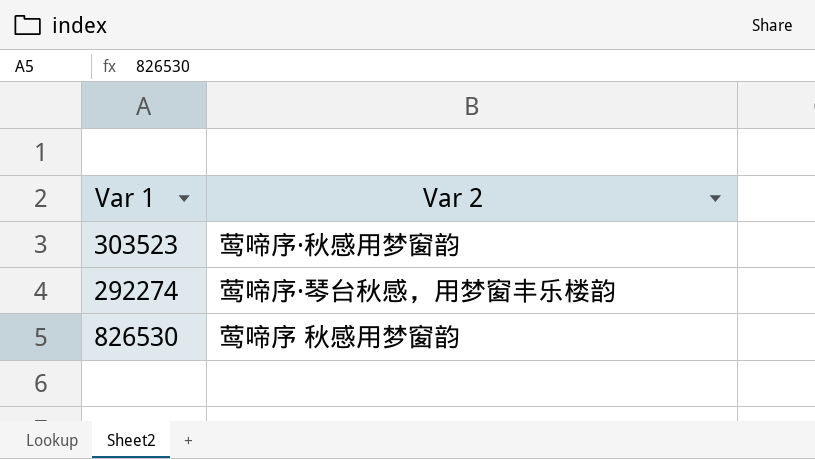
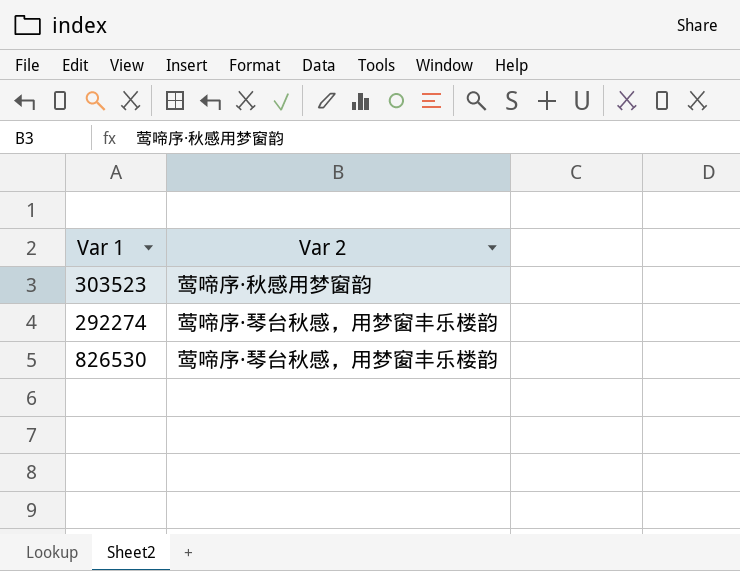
826530 | Var 2: 莺啼序 秋感用梦窗韵 -> 莺啼序·琴台秋感，用梦窗丰乐楼韵

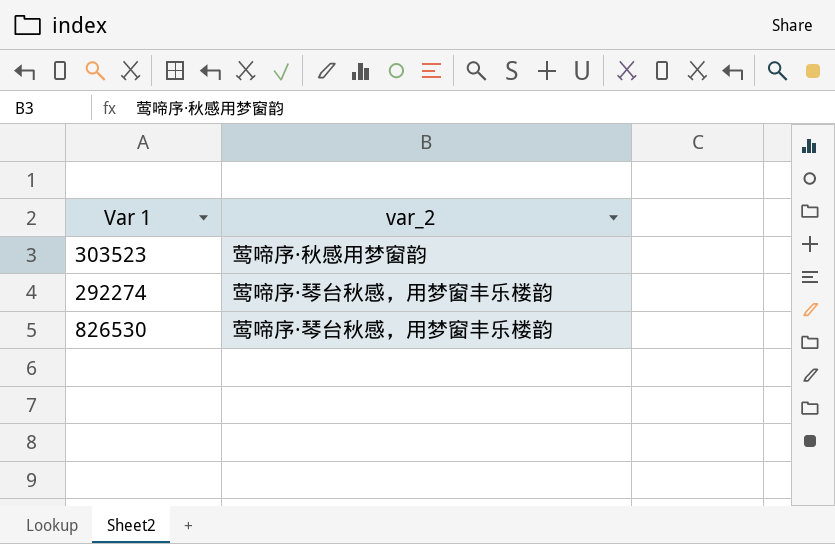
column name: Var 2 -> var_2

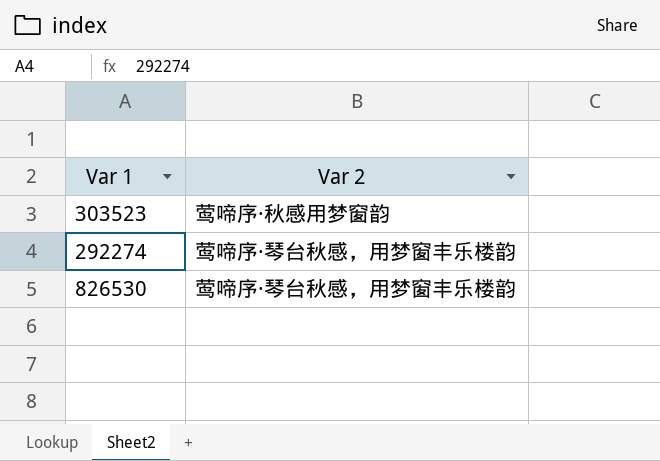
column name: var_2 -> Var 2

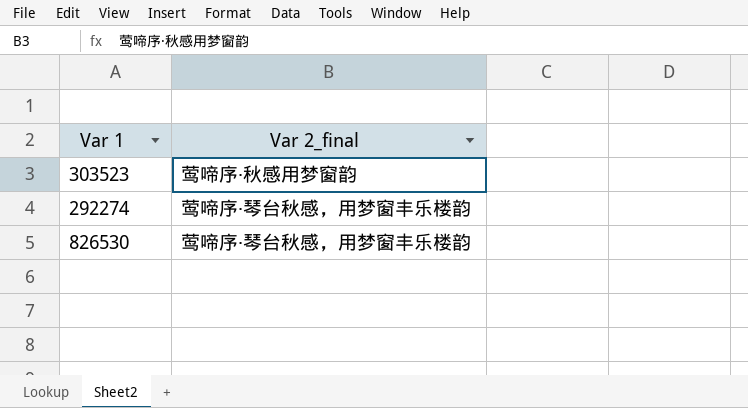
column name: Var 2 -> Var 2_final

